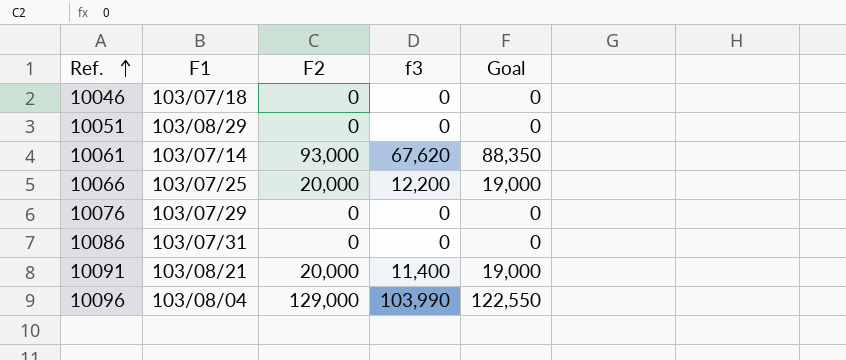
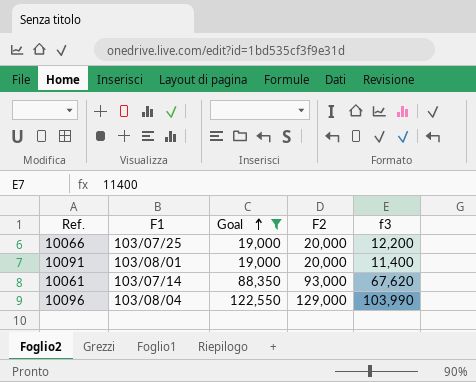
filter: none -> Goal != 0
row order: Ref. ascending -> Goal ascending
column Goal | position: 5 -> 3
10091 | F1: 103/08/21 -> 103/08/01

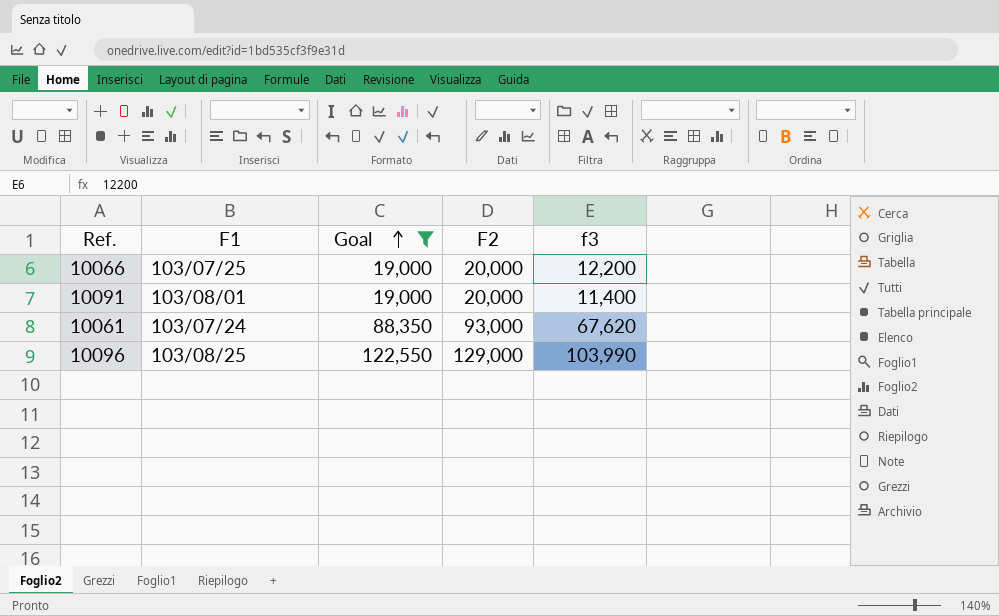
10061 | F1: 103/07/14 -> 103/07/24
10096 | F1: 103/08/04 -> 103/08/25

